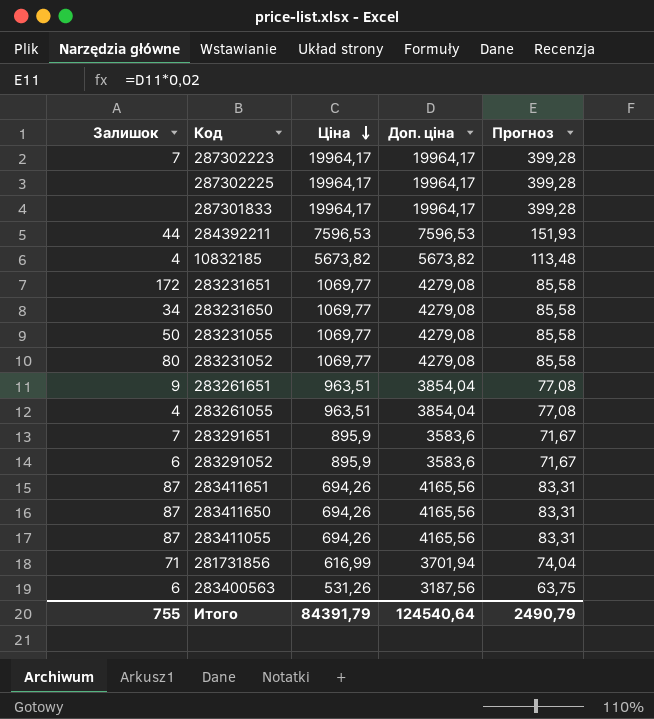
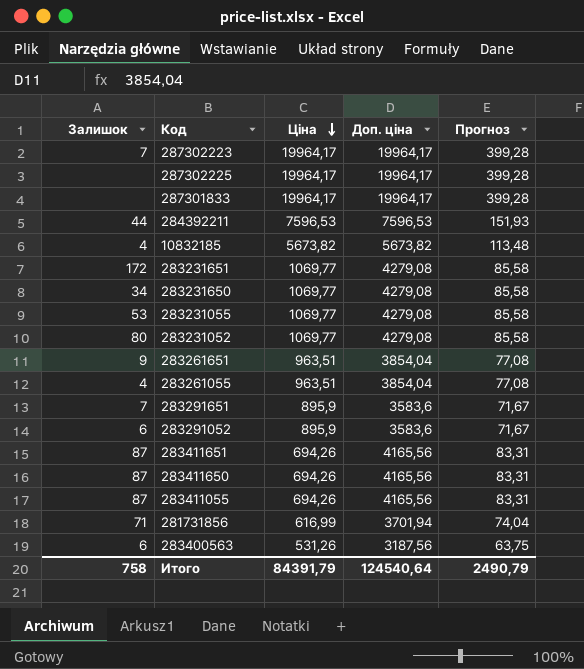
283231055 | Залишок: 50 -> 53
Итого | Залишок: 755 -> 758

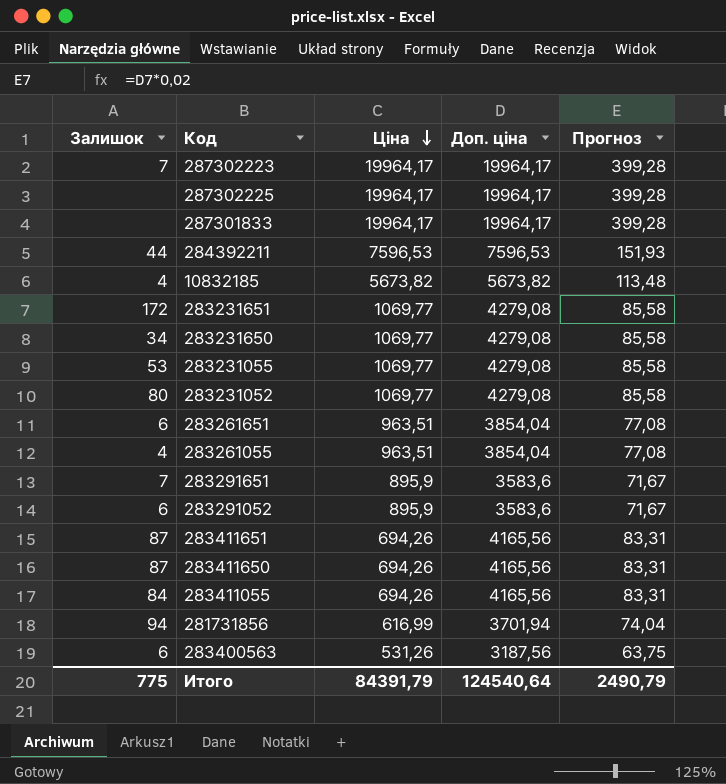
283261651 | Залишок: 9 -> 6
283411055 | Залишок: 87 -> 84
281731856 | Залишок: 71 -> 94
Итого | Залишок: 758 -> 775

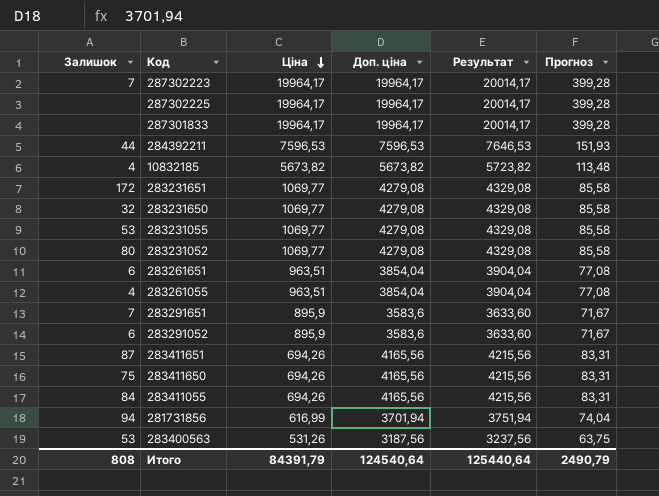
column Результат | formula: none -> [Доп. ціна] + 50
283231650 | Залишок: 34 -> 32
283411650 | Залишок: 87 -> 75
283400563 | Залишок: 6 -> 53
Итого | Залишок: 775 -> 808

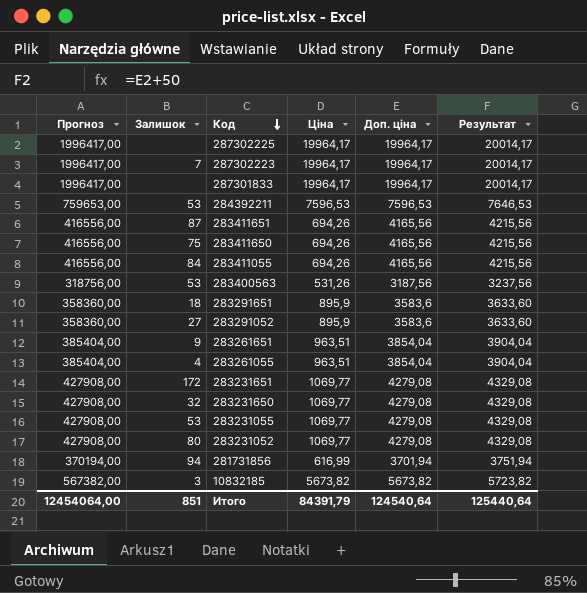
row order: Ціна descending -> Код descending
column Прогноз | formula: [Доп. ціна] * 0,02 -> [Доп. ціна] * 100
column Прогноз | position: 6 -> 1
284392211 | Залишок: 44 -> 53
283291651 | Залишок: 7 -> 18
283291052 | Залишок: 6 -> 27
283261651 | Залишок: 6 -> 9
10832185 | Залишок: 4 -> 3
Итого | Прогноз: 2490,79 -> 12454064,00
Итого | Залишок: 808 -> 851

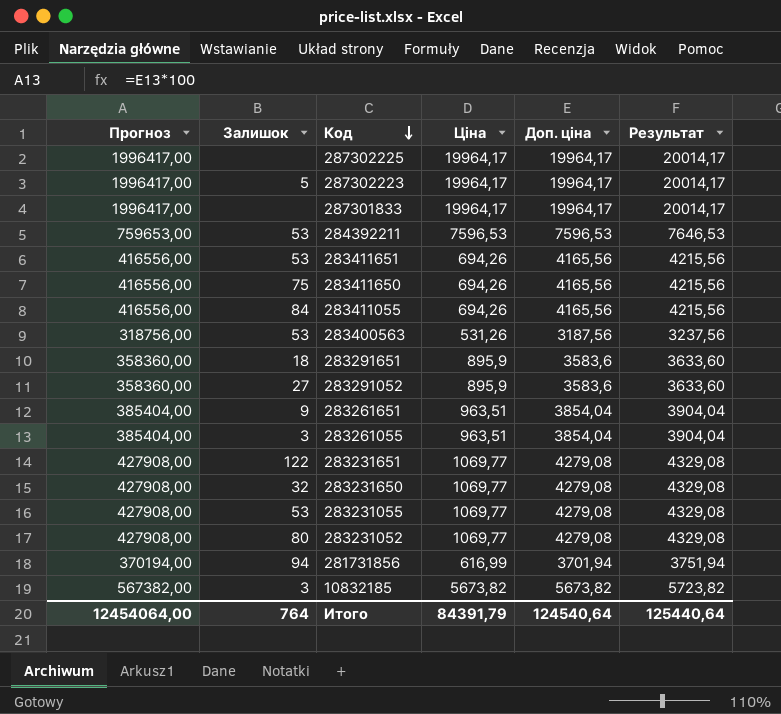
287302223 | Залишок: 7 -> 5
283411651 | Залишок: 87 -> 53
283261055 | Залишок: 4 -> 3
283231651 | Залишок: 172 -> 122
Итого | Залишок: 851 -> 764

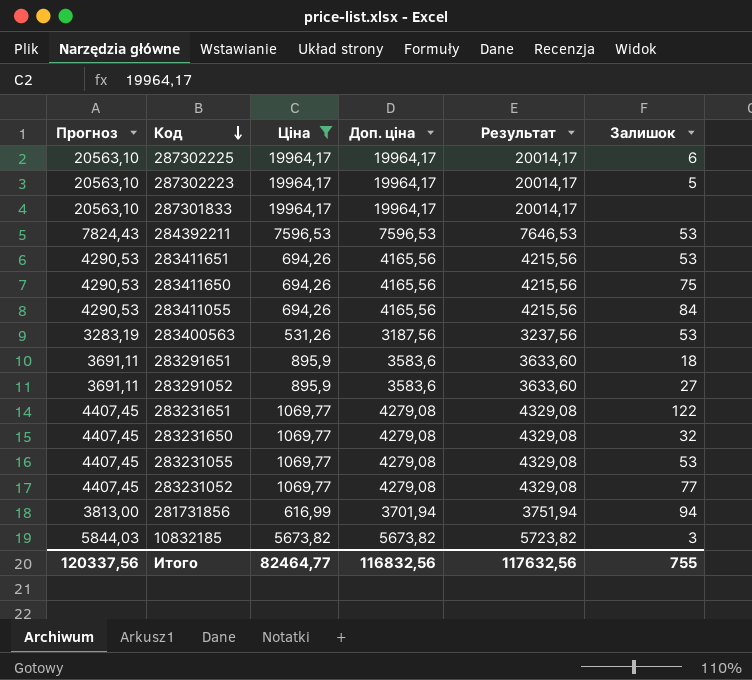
filter: none -> Ціна != 963,51
column Прогноз | formula: [Доп. ціна] * 100 -> [Доп. ціна] * 1,03
column Залишок | position: 2 -> 6
287302225 | Залишок: none -> 6
283231052 | Залишок: 80 -> 77
Итого | Прогноз: 12454064,00 -> 120337,56
Итого | Ціна: 84391,79 -> 82464,77
Итого | Доп. ціна: 124540,64 -> 116832,56
Итого | Результат: 125440,64 -> 117632,56
Итого | Залишок: 764 -> 755

